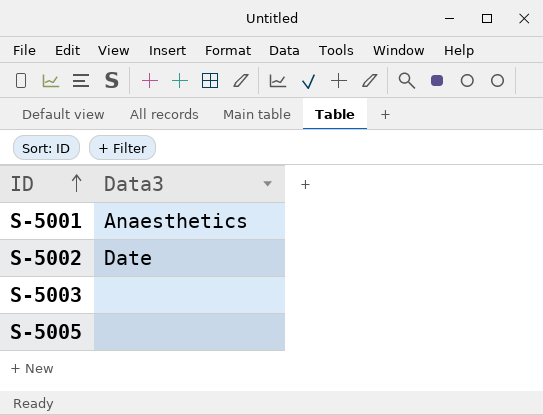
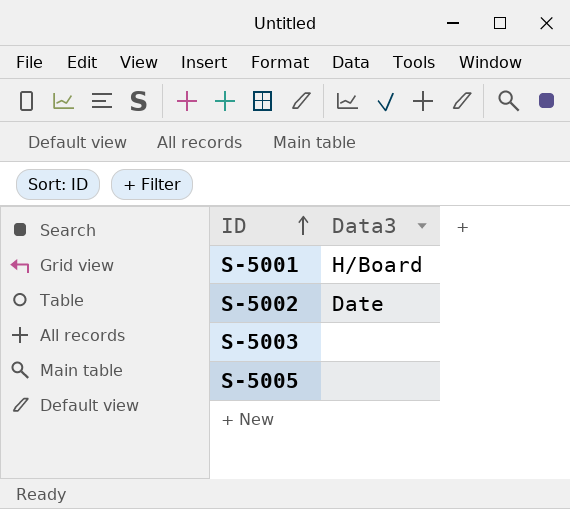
S-5001 | Data3: Anaesthetics -> H/Board

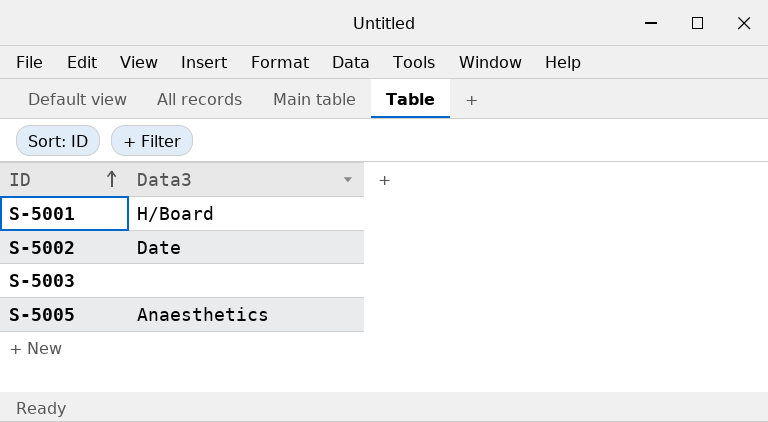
S-5005 | Data3: none -> Anaesthetics

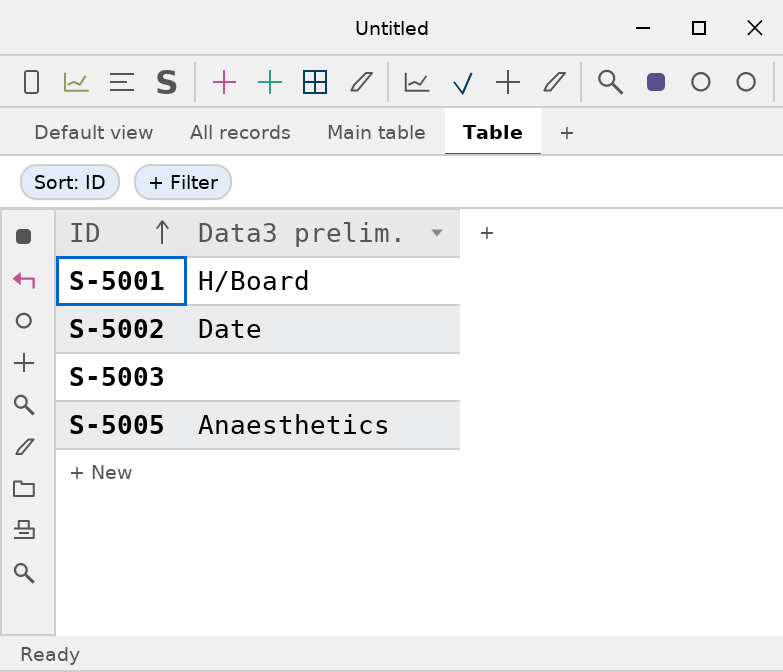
column name: Data3 -> Data3 prelim.

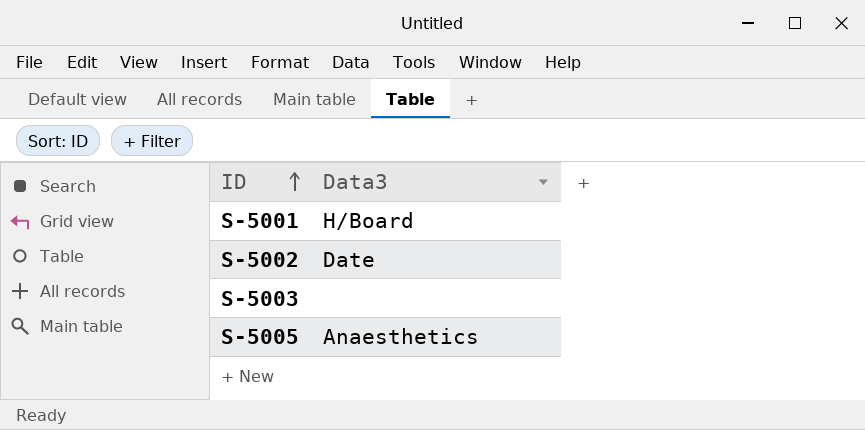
column name: Data3 prelim. -> Data3

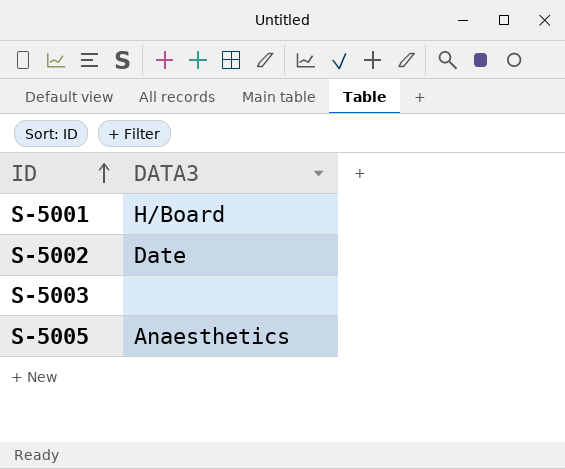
column name: Data3 -> DATA3

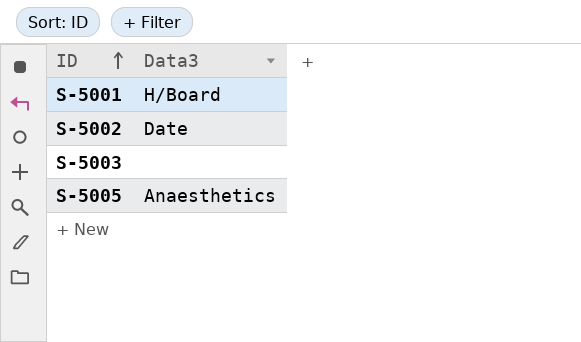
column name: DATA3 -> Data3

